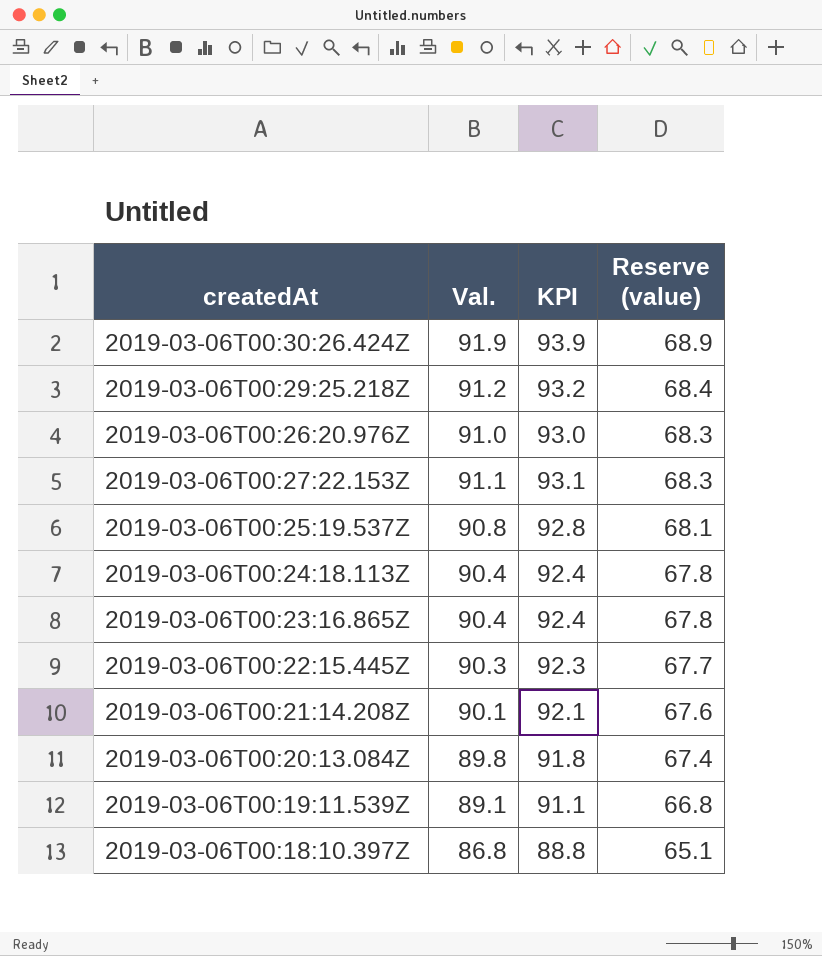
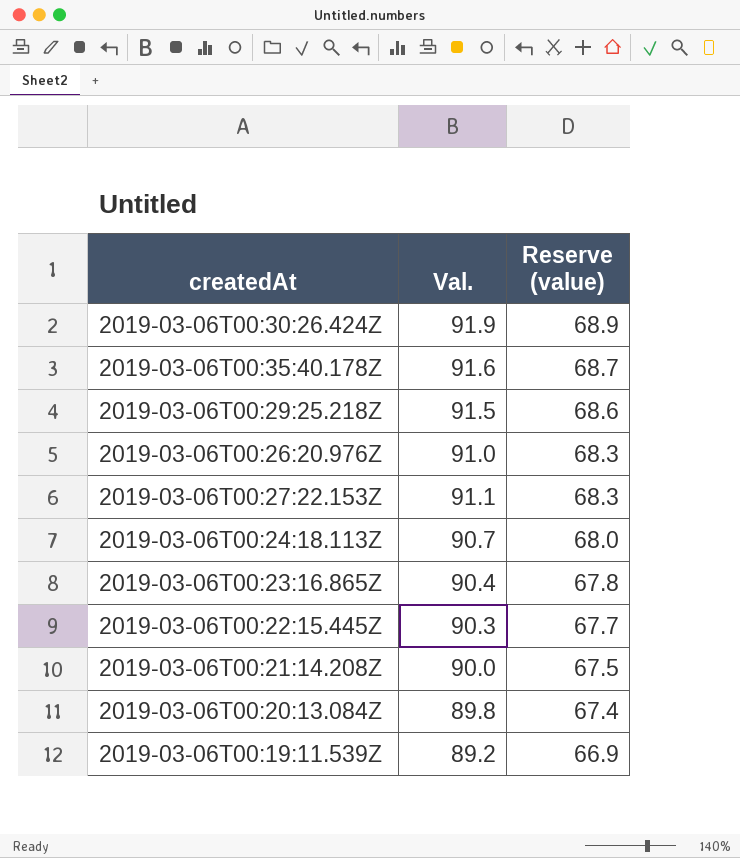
column KPI | formula: [Val.] + 2 -> none
row 2019-03-06T00:25:19.537Z: 90.8 | 92.8 | 68.1 -> none
row 2019-03-06T00:18:10.397Z: 86.8 | 88.8 | 65.1 -> none
row 2019-03-06T00:35:40.178Z: none -> 91.6 | 68.7
2019-03-06T00:29:25.218Z | Val.: 91.2 -> 91.5
2019-03-06T00:29:25.218Z | Reserve (value): 68.4 -> 68.6
2019-03-06T00:24:18.113Z | Val.: 90.4 -> 90.7
2019-03-06T00:24:18.113Z | Reserve (value): 67.8 -> 68.0
2019-03-06T00:21:14.208Z | Val.: 90.1 -> 90.0
2019-03-06T00:21:14.208Z | Reserve (value): 67.6 -> 67.5
2019-03-06T00:19:11.539Z | Val.: 89.1 -> 89.2
2019-03-06T00:19:11.539Z | Reserve (value): 66.8 -> 66.9

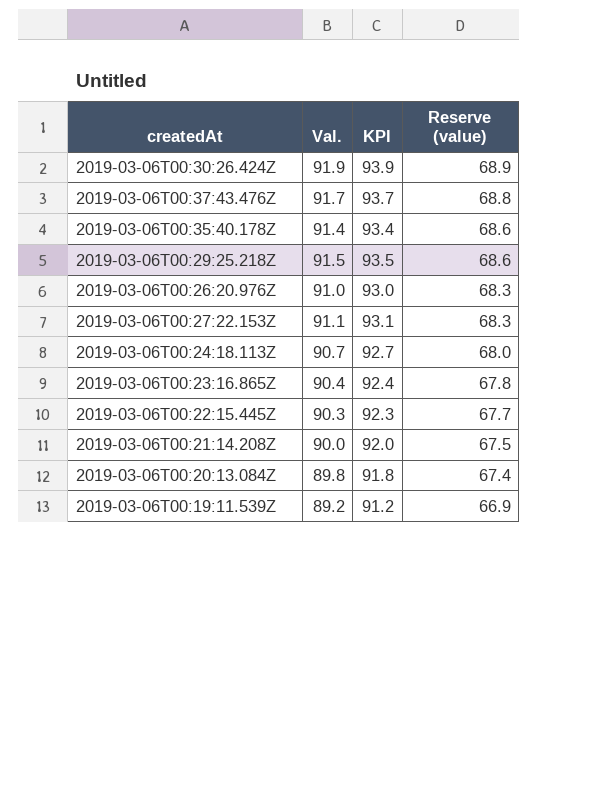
column KPI | formula: none -> [Val.] + 2
row 2019-03-06T00:37:43.476Z: none -> 91.7 | 93.7 | 68.8
2019-03-06T00:35:40.178Z | Val.: 91.6 -> 91.4
2019-03-06T00:35:40.178Z | Reserve (value): 68.7 -> 68.6

